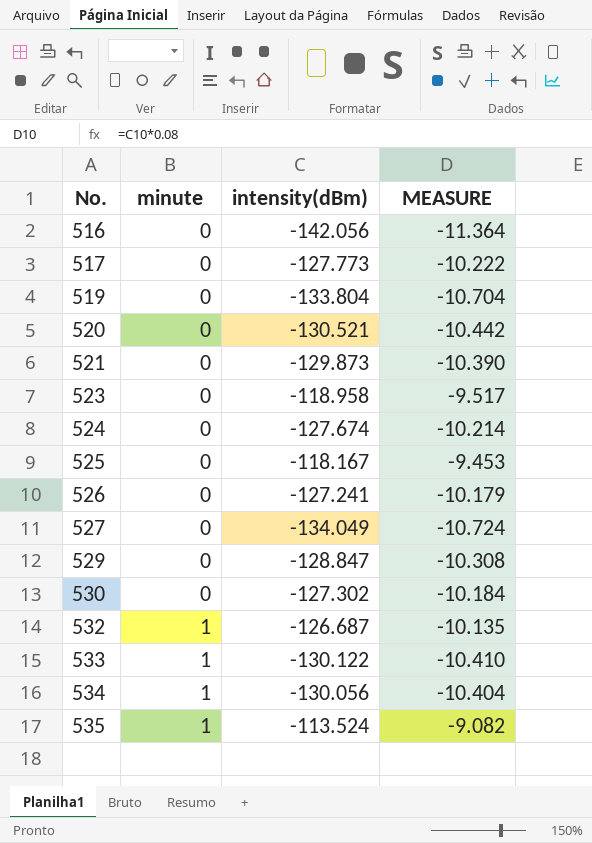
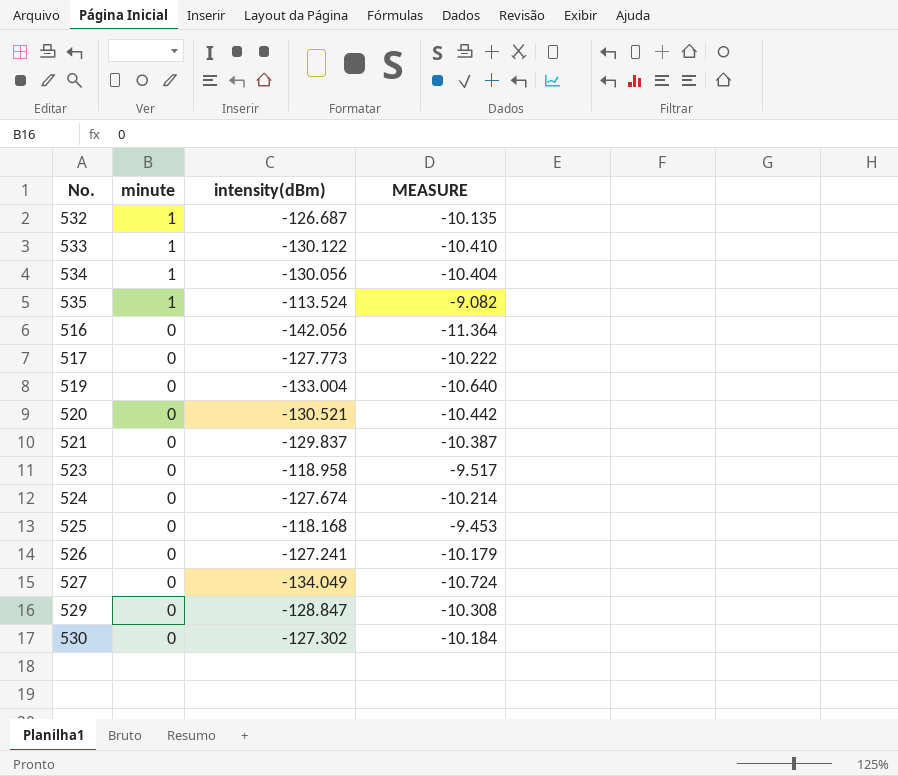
row order: No. ascending -> minute descending
519 | intensity(dBm): -133.804 -> -133.004
519 | MEASURE: -10.704 -> -10.640
521 | intensity(dBm): -129.873 -> -129.837
521 | MEASURE: -10.390 -> -10.387
525 | intensity(dBm): -118.167 -> -118.168

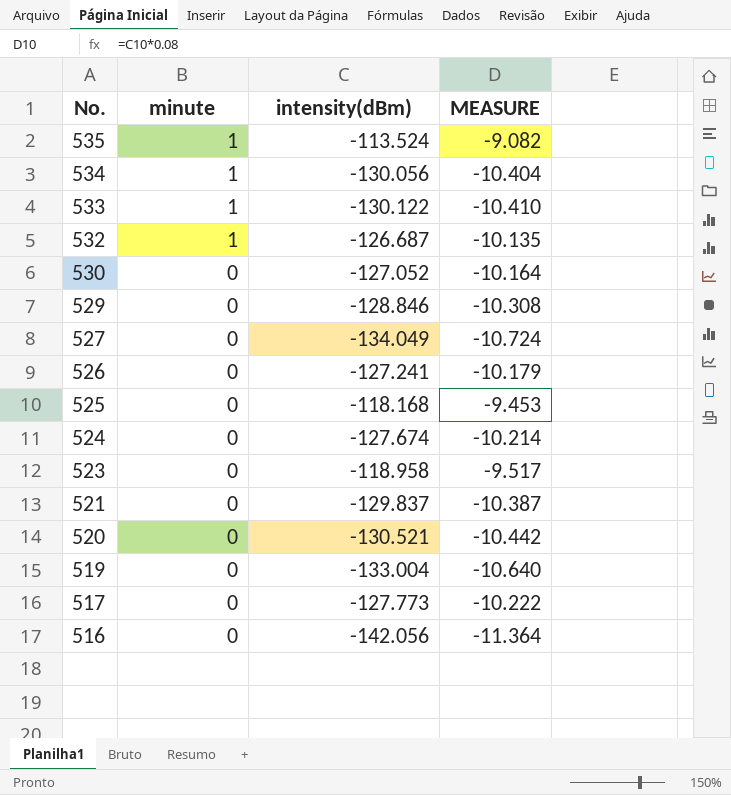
row order: minute descending -> No. descending
530 | intensity(dBm): -127.302 -> -127.052
530 | MEASURE: -10.184 -> -10.164
529 | intensity(dBm): -128.847 -> -128.846

